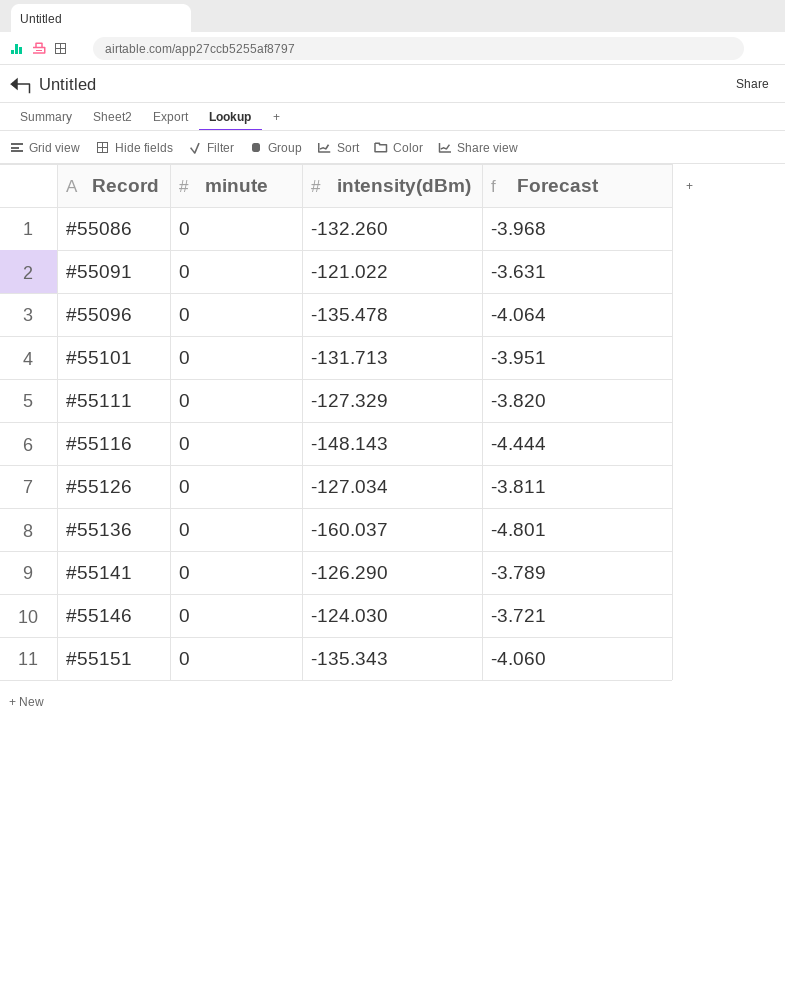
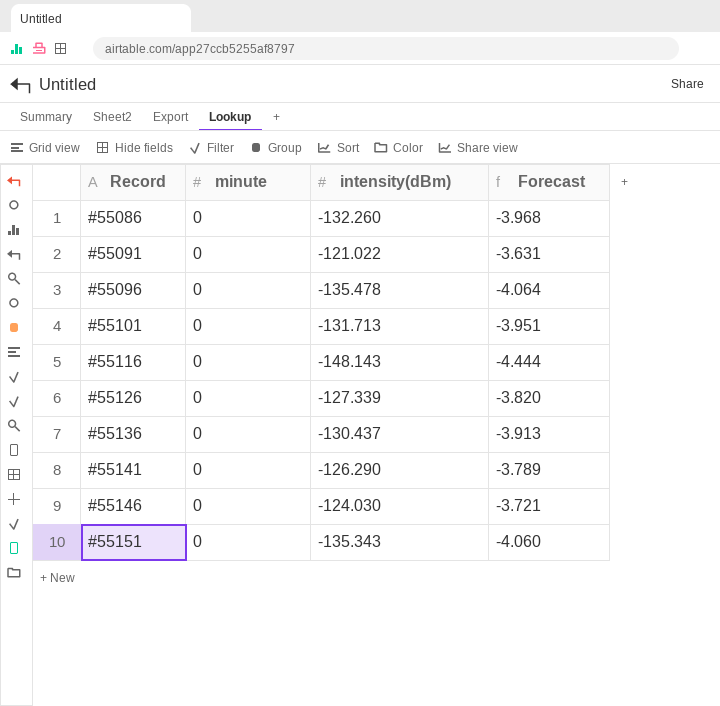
row #55111: 0 | -127.329 | -3.820 -> none
#55126 | intensity(dBm): -127.034 -> -127.339
#55126 | Forecast: -3.811 -> -3.820
#55136 | intensity(dBm): -160.037 -> -130.437
#55136 | Forecast: -4.801 -> -3.913

